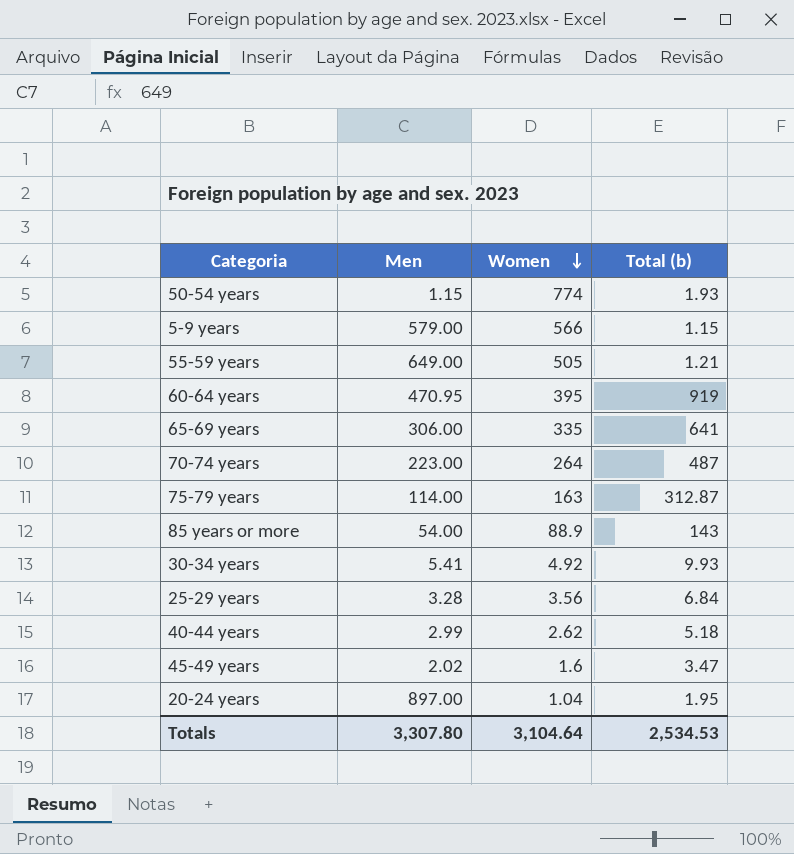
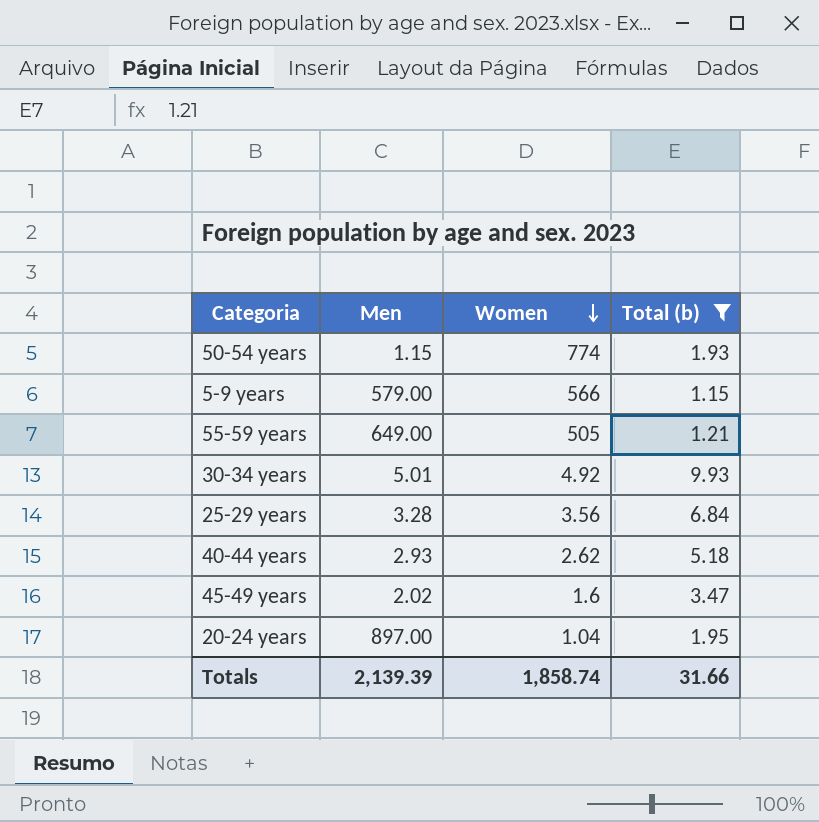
filter: none -> Total (b) <= 9.93
30-34 years | Men: 5.41 -> 5.01
40-44 years | Men: 2.99 -> 2.93
Totals | Men: 3,307.80 -> 2,139.39
Totals | Women: 3,104.64 -> 1,858.74
Totals | Total (b): 2,534.53 -> 31.66

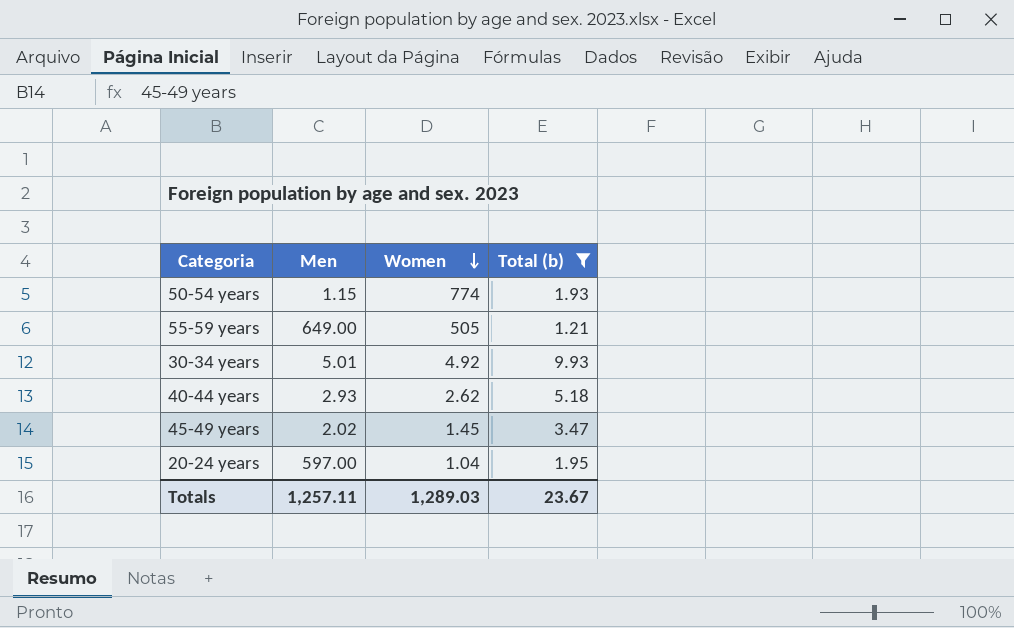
row 5-9 years: 579.00 | 566 | 1.15 -> none
row 25-29 years: 3.28 | 3.56 | 6.84 -> none
45-49 years | Women: 1.6 -> 1.45
20-24 years | Men: 897.00 -> 597.00
Totals | Men: 2,139.39 -> 1,257.11
Totals | Women: 1,858.74 -> 1,289.03
Totals | Total (b): 31.66 -> 23.67

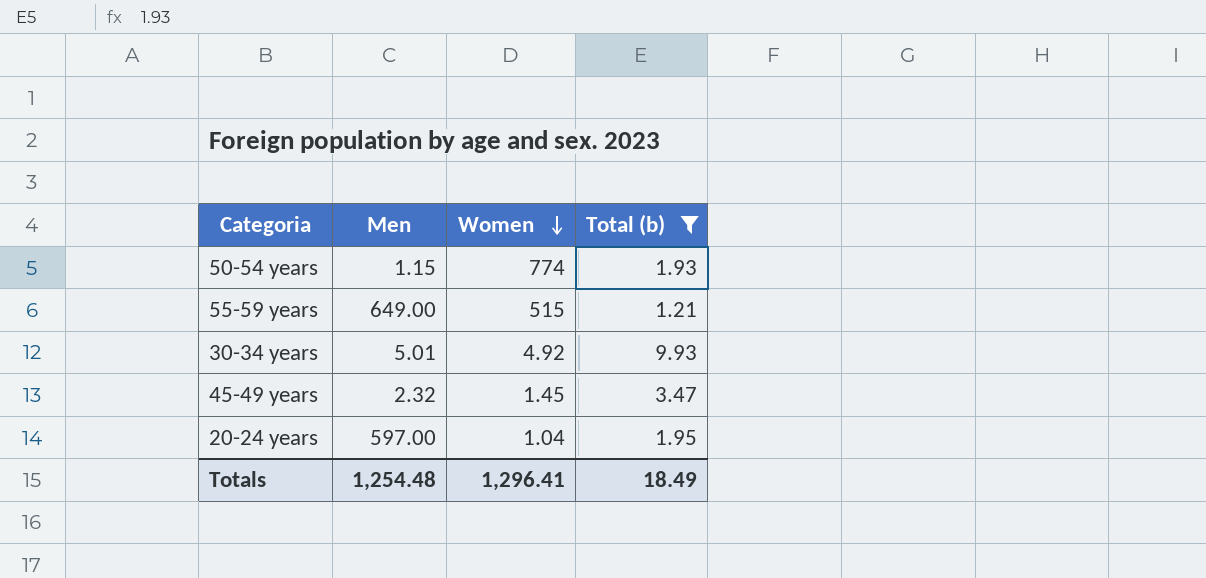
row 40-44 years: 2.93 | 2.62 | 5.18 -> none
55-59 years | Women: 505 -> 515
45-49 years | Men: 2.02 -> 2.32
Totals | Men: 1,257.11 -> 1,254.48
Totals | Women: 1,289.03 -> 1,296.41
Totals | Total (b): 23.67 -> 18.49

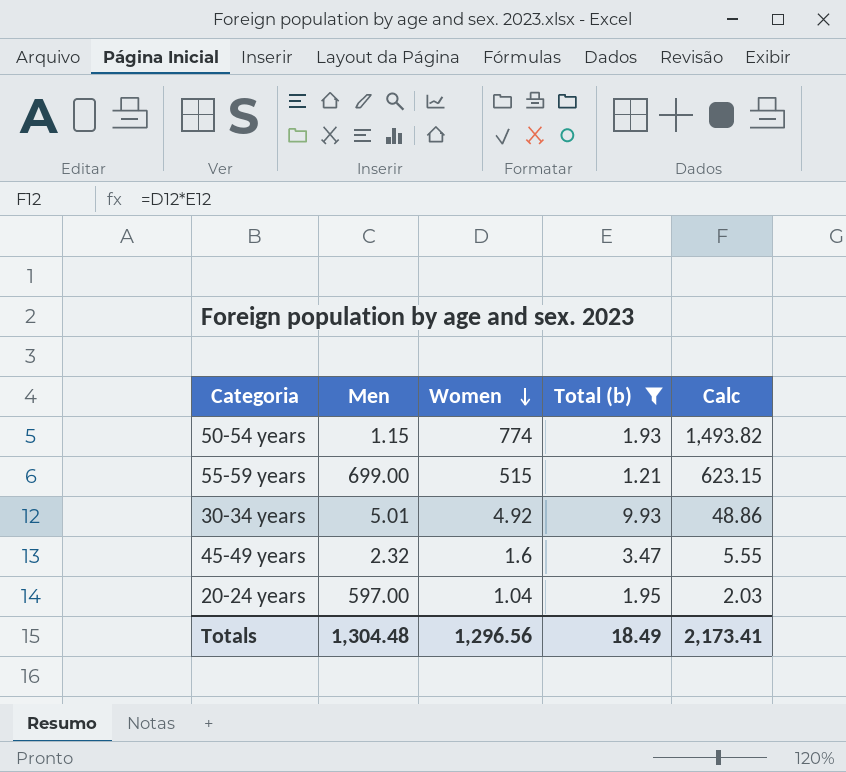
column Calc | formula: none -> [Women] * [Total (b)]
55-59 years | Men: 649.00 -> 699.00
45-49 years | Women: 1.45 -> 1.6
Totals | Men: 1,254.48 -> 1,304.48
Totals | Women: 1,296.41 -> 1,296.56

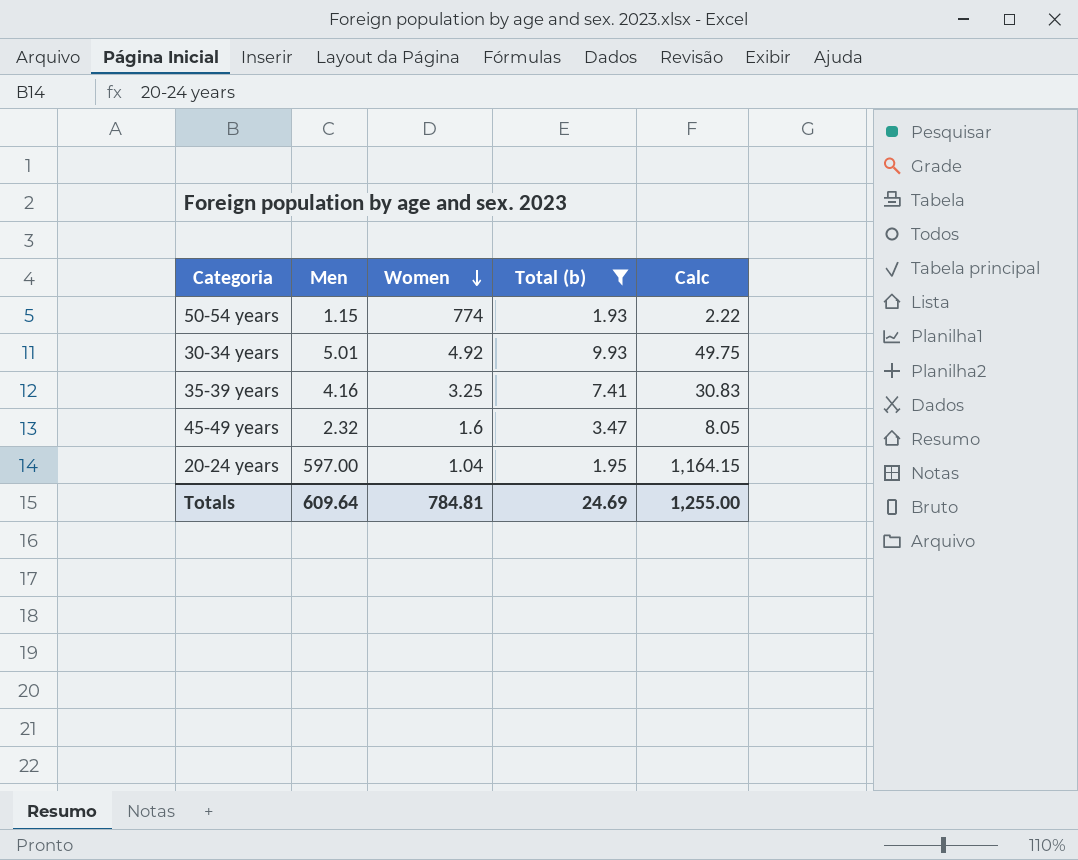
column Calc | formula: [Women] * [Total (b)] -> [Men] * [Total (b)]
row 55-59 years: 699.00 | 515 | 1.21 | 623.15 -> none
row 35-39 years: none -> 4.16 | 3.25 | 7.41 | 30.83
Totals | Men: 1,304.48 -> 609.64
Totals | Women: 1,296.56 -> 784.81
Totals | Total (b): 18.49 -> 24.69
Totals | Calc: 2,173.41 -> 1,255.00

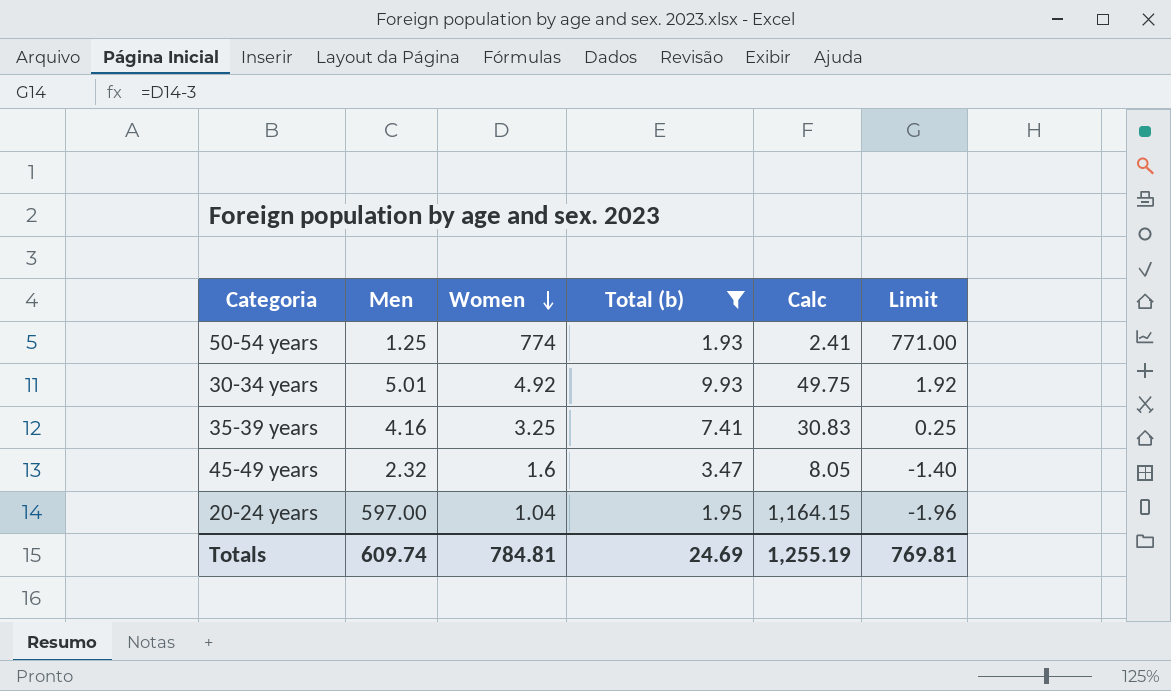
column Limit | formula: none -> [Women] - 3
50-54 years | Men: 1.15 -> 1.25
50-54 years | Calc: 2.22 -> 2.41
Totals | Men: 609.64 -> 609.74
Totals | Calc: 1,255.00 -> 1,255.19

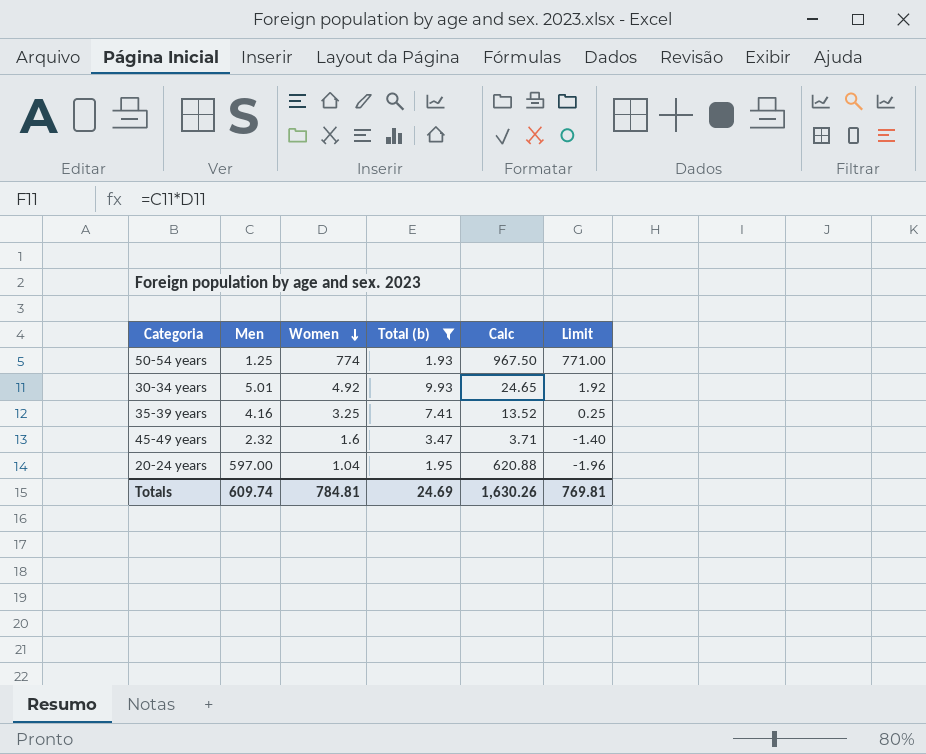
column Calc | formula: [Men] * [Total (b)] -> [Men] * [Women]
Totals | Calc: 1,255.19 -> 1,630.26

